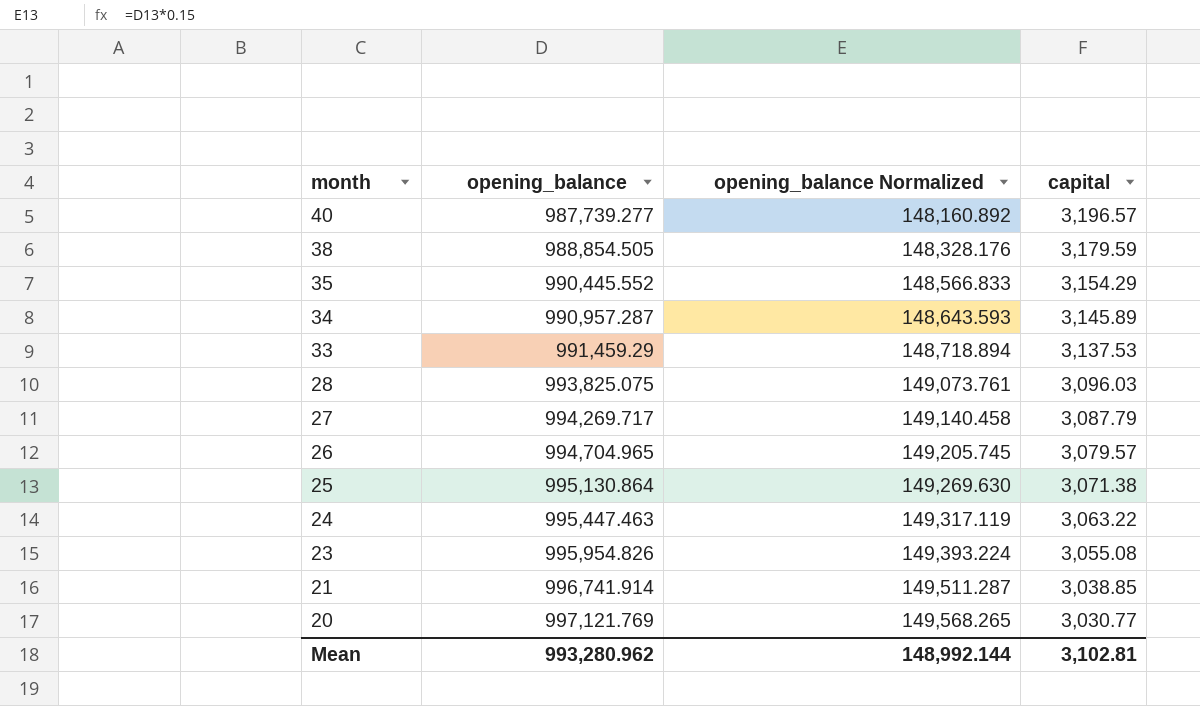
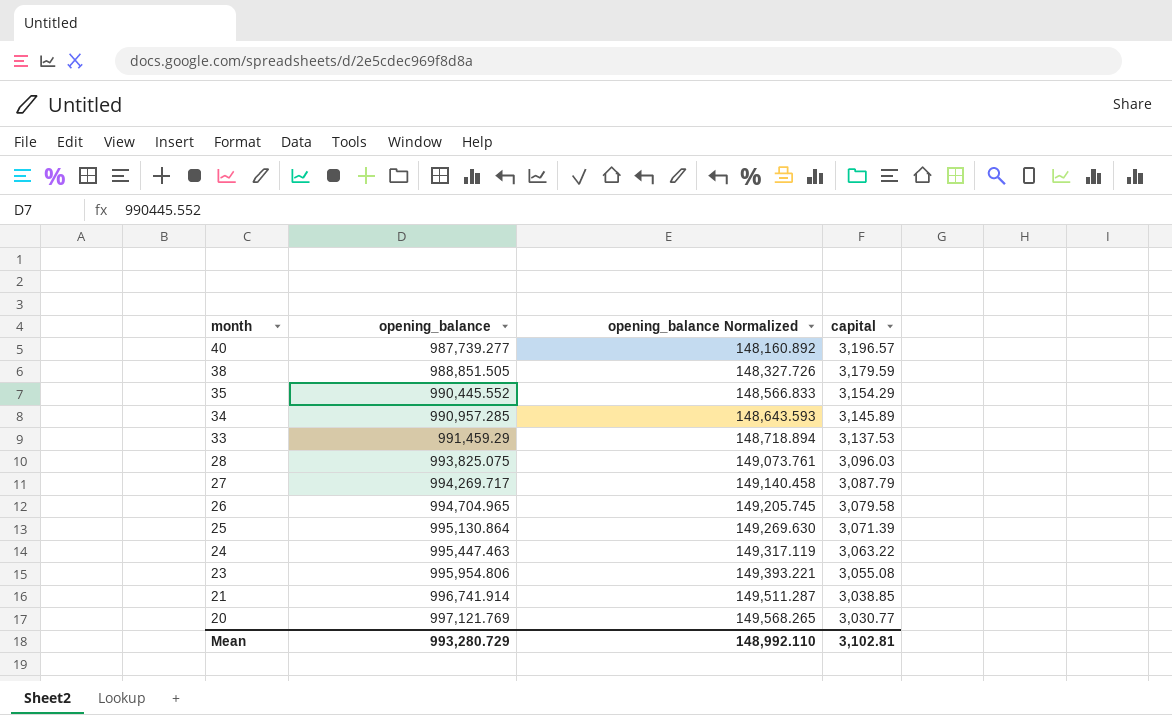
38 | opening_balance: 988,854.505 -> 988,851.505
38 | opening_balance Normalized: 148,328.176 -> 148,327.726
34 | opening_balance: 990,957.287 -> 990,957.285
26 | capital: 3,079.57 -> 3,079.58
25 | capital: 3,071.38 -> 3,071.39
23 | opening_balance: 995,954.826 -> 995,954.806
23 | opening_balance Normalized: 149,393.224 -> 149,393.221
Mean | opening_balance: 993,280.962 -> 993,280.729
Mean | opening_balance Normalized: 148,992.144 -> 148,992.110

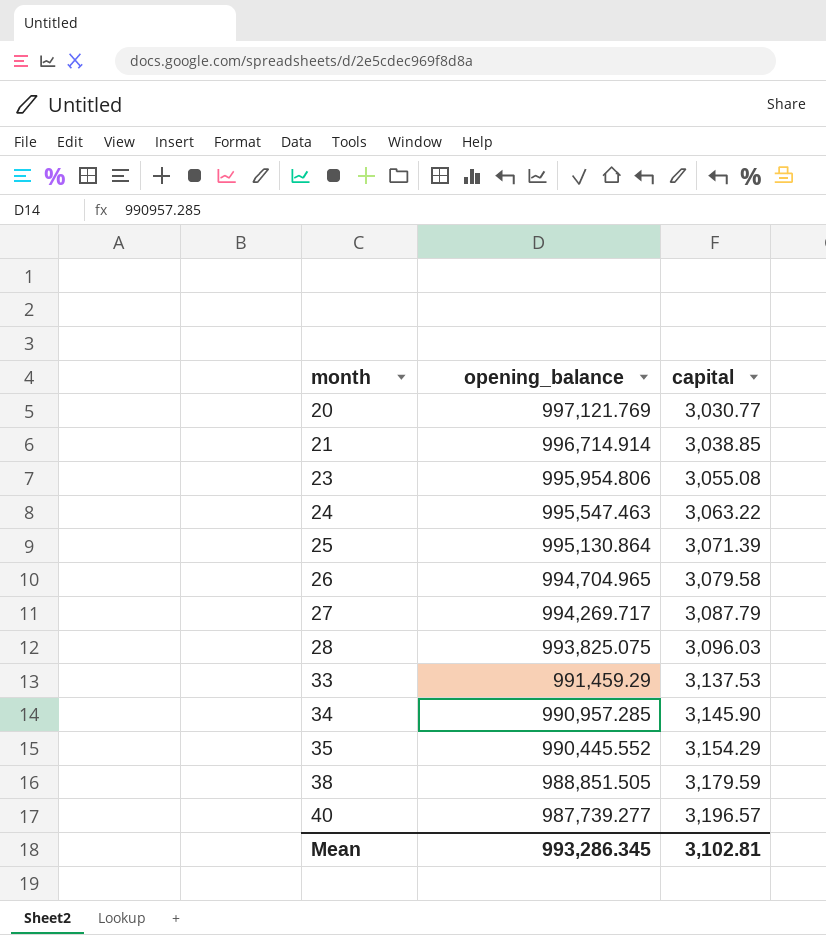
row order: month descending -> month ascending
column opening_balance Normalized | formula: [opening_balance] * 0.15 -> none
21 | opening_balance: 996,741.914 -> 996,714.914
24 | opening_balance: 995,447.463 -> 995,547.463
34 | capital: 3,145.89 -> 3,145.90
Mean | opening_balance: 993,280.729 -> 993,286.345

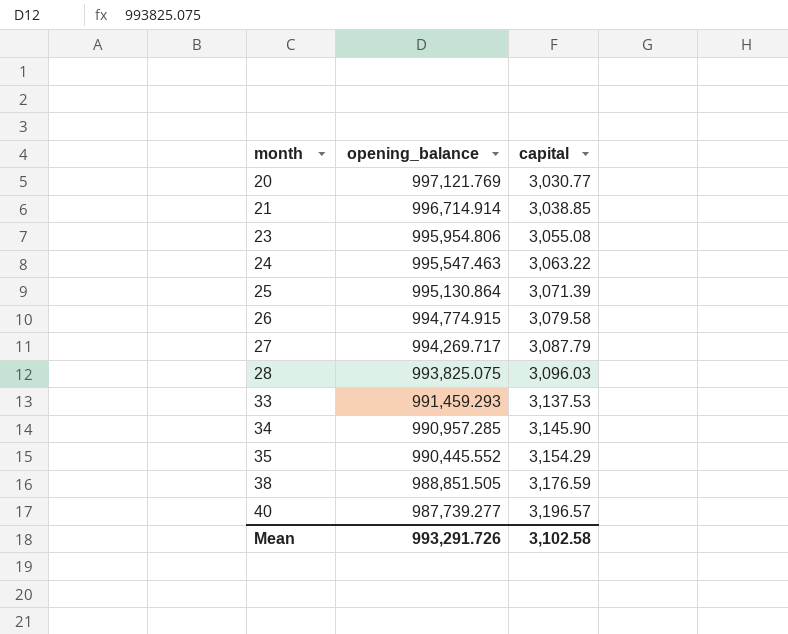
26 | opening_balance: 994,704.965 -> 994,774.915
33 | opening_balance: 991,459.29 -> 991,459.293
38 | capital: 3,179.59 -> 3,176.59
Mean | opening_balance: 993,286.345 -> 993,291.726
Mean | capital: 3,102.81 -> 3,102.58

